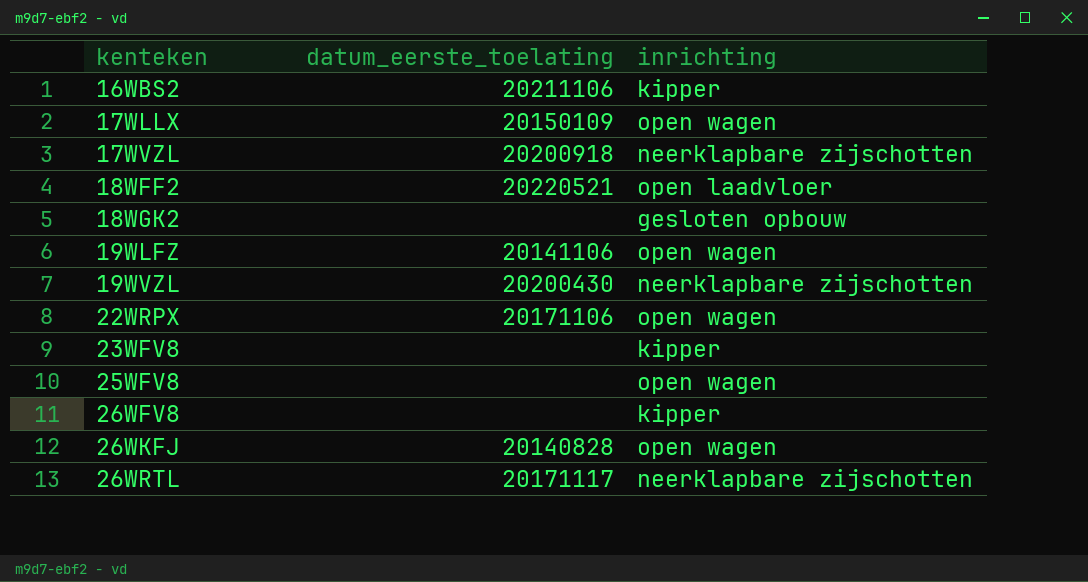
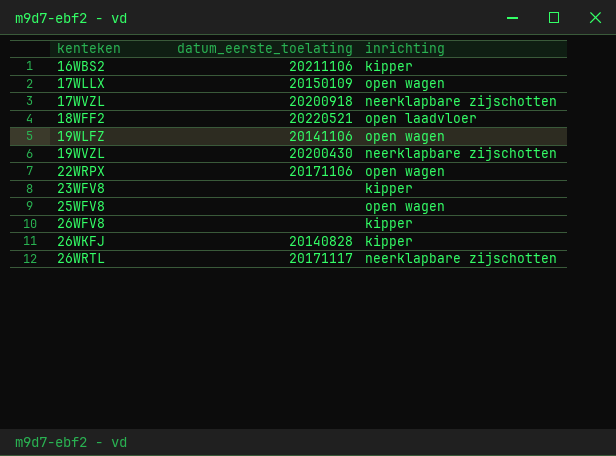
row 18WGK2: none | gesloten opbouw -> none
26WKFJ | inrichting: open wagen -> kipper

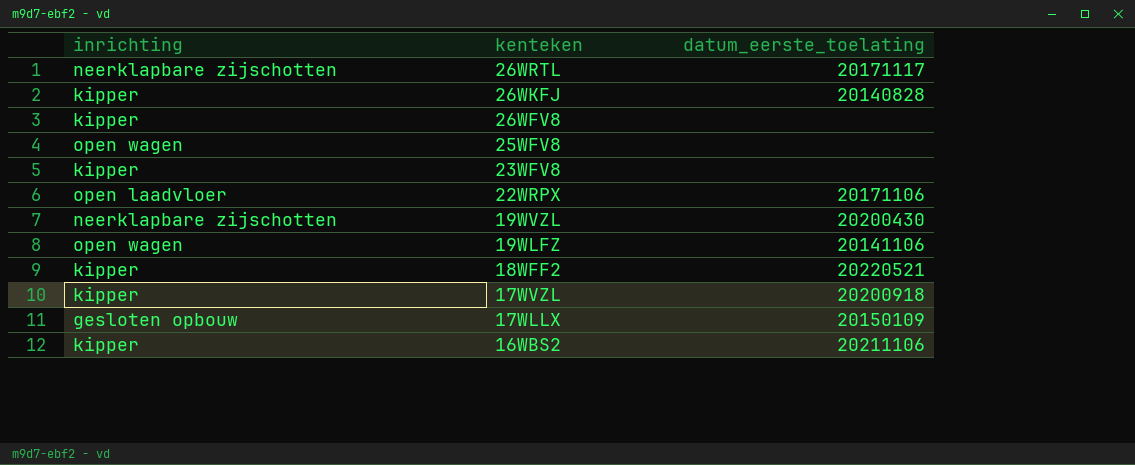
row order: kenteken ascending -> kenteken descending
column inrichting | position: 3 -> 1
22WRPX | inrichting: open wagen -> open laadvloer
18WFF2 | inrichting: open laadvloer -> kipper
17WVZL | inrichting: neerklapbare zijschotten -> kipper
17WLLX | inrichting: open wagen -> gesloten opbouw

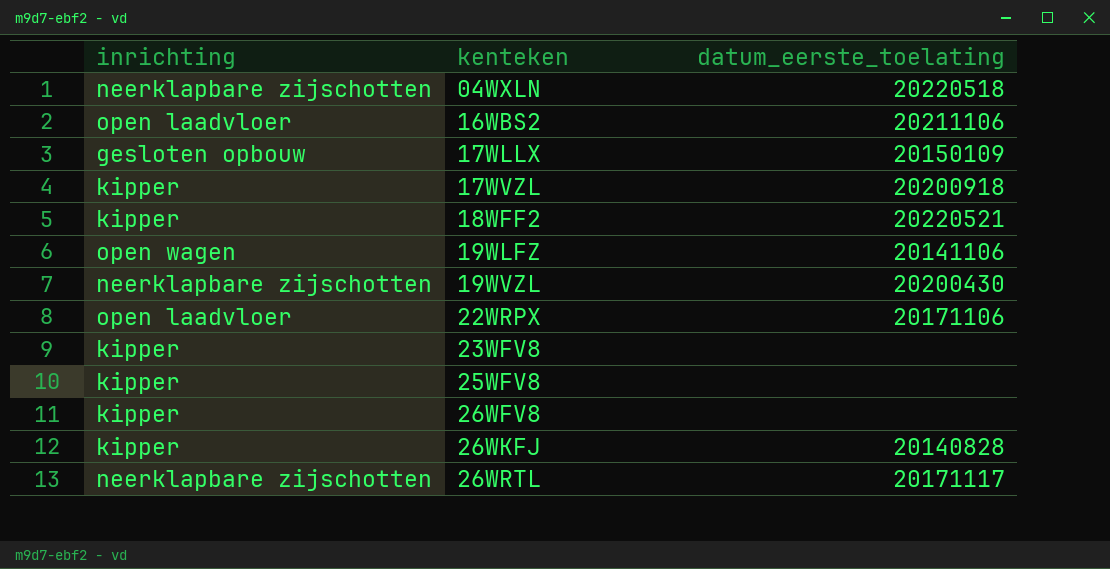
row order: kenteken descending -> kenteken ascending
row 04WXLN: none -> neerklapbare zijschotten | 20220518
16WBS2 | inrichting: kipper -> open laadvloer
25WFV8 | inrichting: open wagen -> kipper

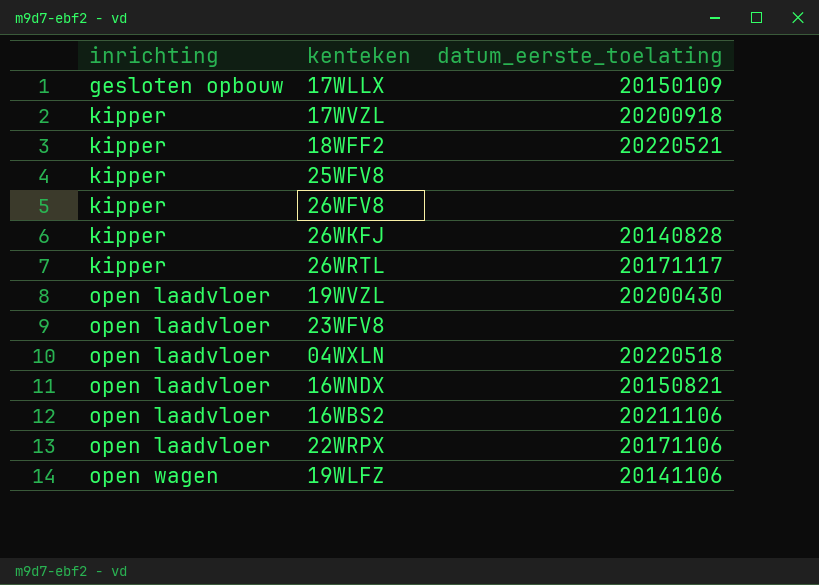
row order: kenteken ascending -> inrichting ascending
26WRTL | inrichting: neerklapbare zijschotten -> kipper
19WVZL | inrichting: neerklapbare zijschotten -> open laadvloer
23WFV8 | inrichting: kipper -> open laadvloer
04WXLN | inrichting: neerklapbare zijschotten -> open laadvloer
row 16WNDX: none -> open laadvloer | 20150821

